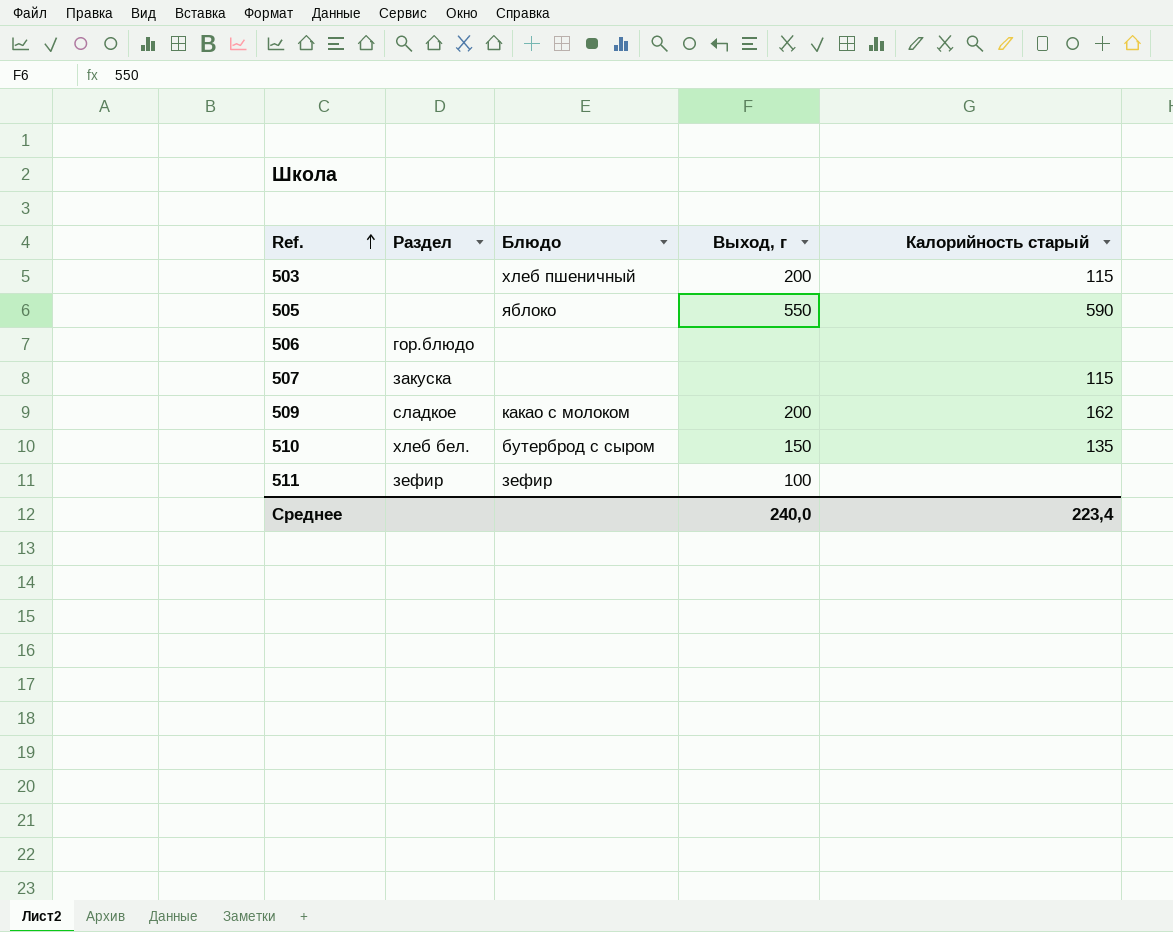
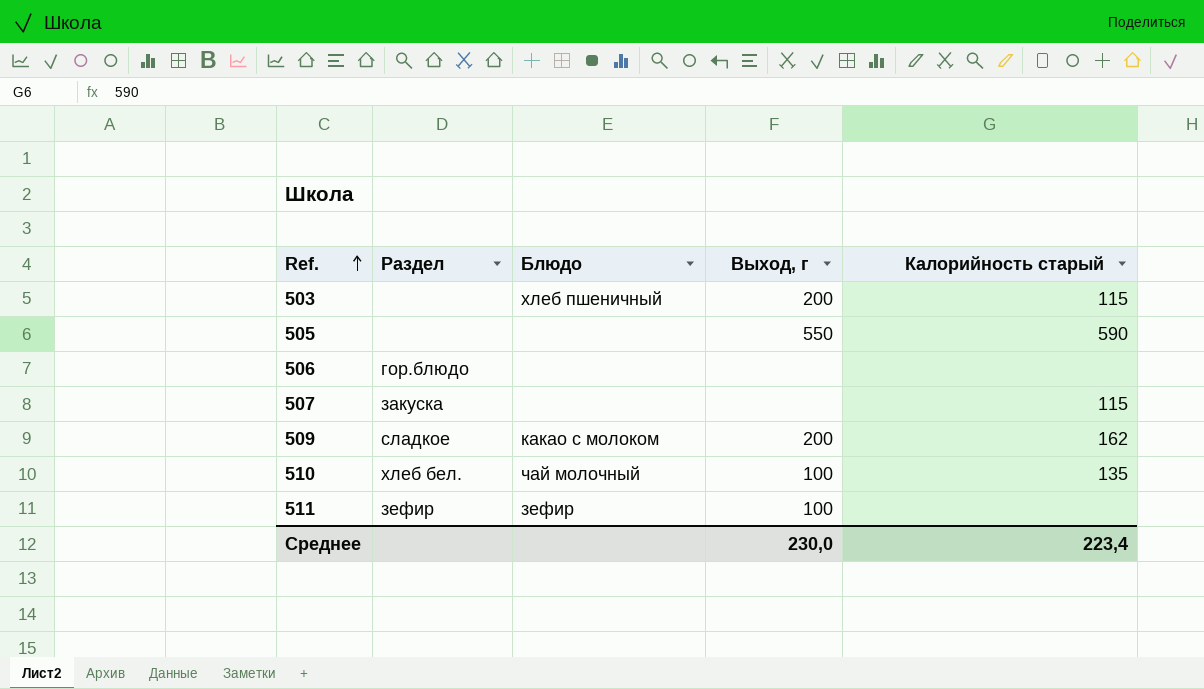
505 | Блюдо: яблоко -> none
510 | Блюдо: бутерброд с сыром -> чай молочный
510 | Выход, г: 150 -> 100
Среднее | Выход, г: 240,0 -> 230,0

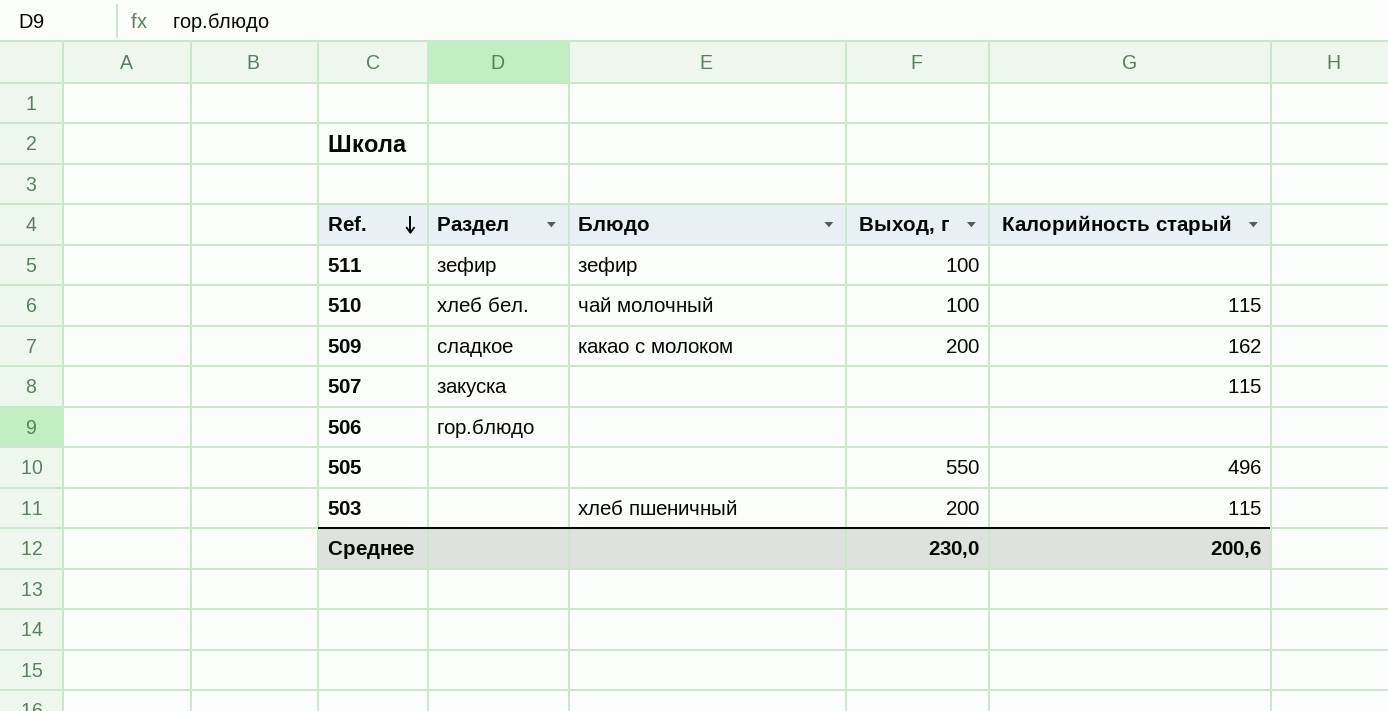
row order: Ref. ascending -> Ref. descending
510 | Калорийность старый: 135 -> 115
505 | Калорийность старый: 590 -> 496
Среднее | Калорийность старый: 223,4 -> 200,6

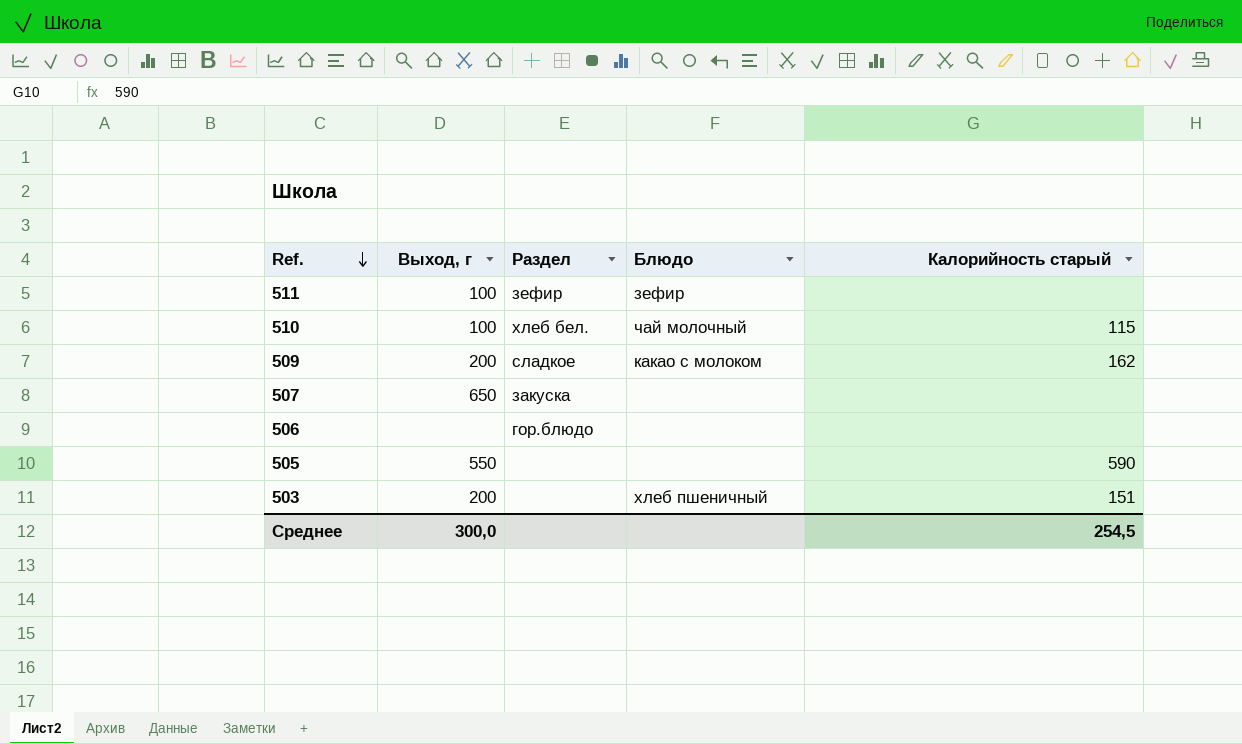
column Выход, г | position: 4 -> 2
507 | Выход, г: none -> 650
507 | Калорийность старый: 115 -> none
505 | Калорийность старый: 496 -> 590
503 | Калорийность старый: 115 -> 151
Среднее | Выход, г: 230,0 -> 300,0
Среднее | Калорийность старый: 200,6 -> 254,5

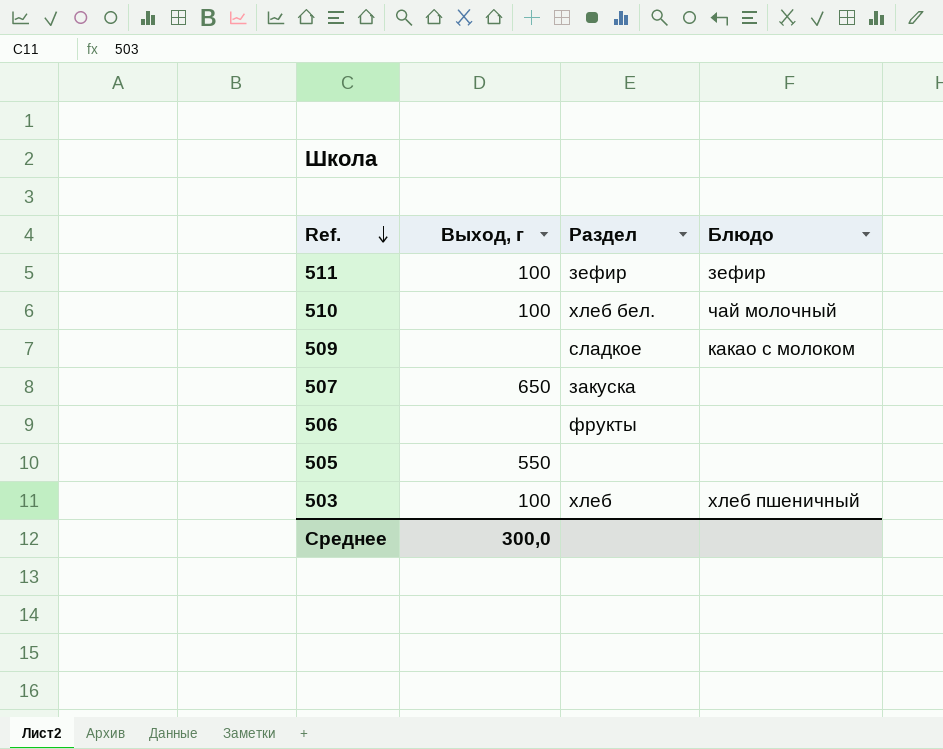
column Калорийность старый | position: 5 -> none
509 | Выход, г: 200 -> none
506 | Раздел: гор.блюдо -> фрукты
503 | Выход, г: 200 -> 100
503 | Раздел: none -> хлеб

